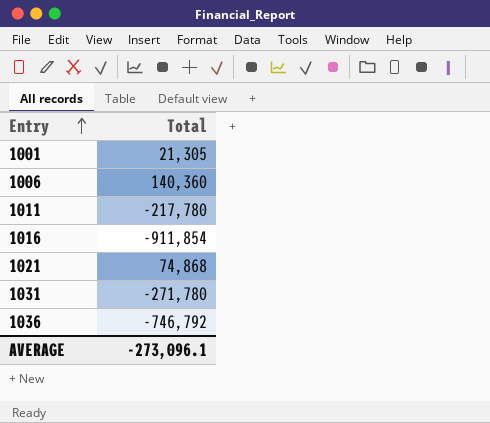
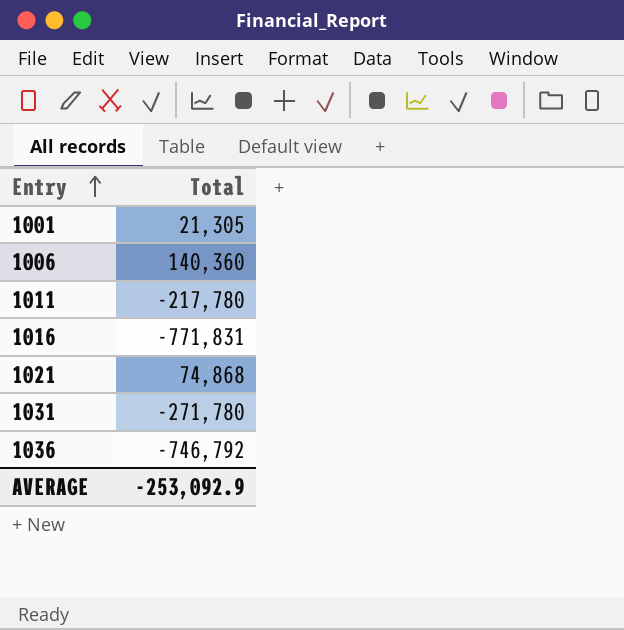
1016 | Total: -911,854 -> -771,831
AVERAGE | Total: -273,096.1 -> -253,092.9

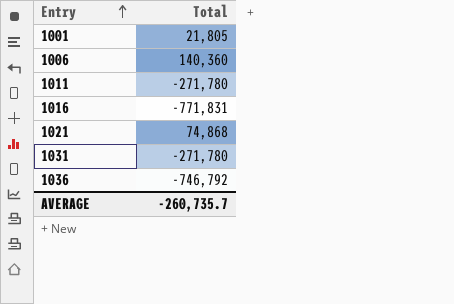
1001 | Total: 21,305 -> 21,805
1011 | Total: -217,780 -> -271,780
AVERAGE | Total: -253,092.9 -> -260,735.7

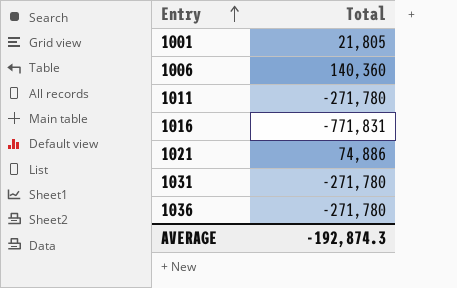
1021 | Total: 74,868 -> 74,886
1036 | Total: -746,792 -> -271,780
AVERAGE | Total: -260,735.7 -> -192,874.3

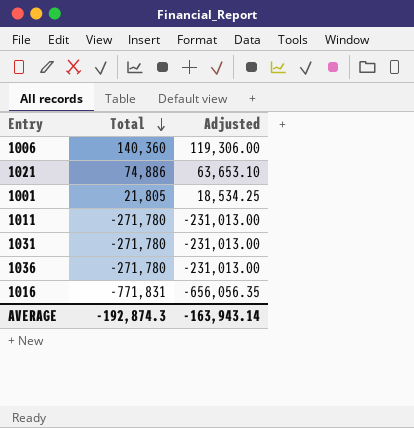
row order: Entry ascending -> Total descending
column Adjusted | formula: none -> [Total] * 0.85

